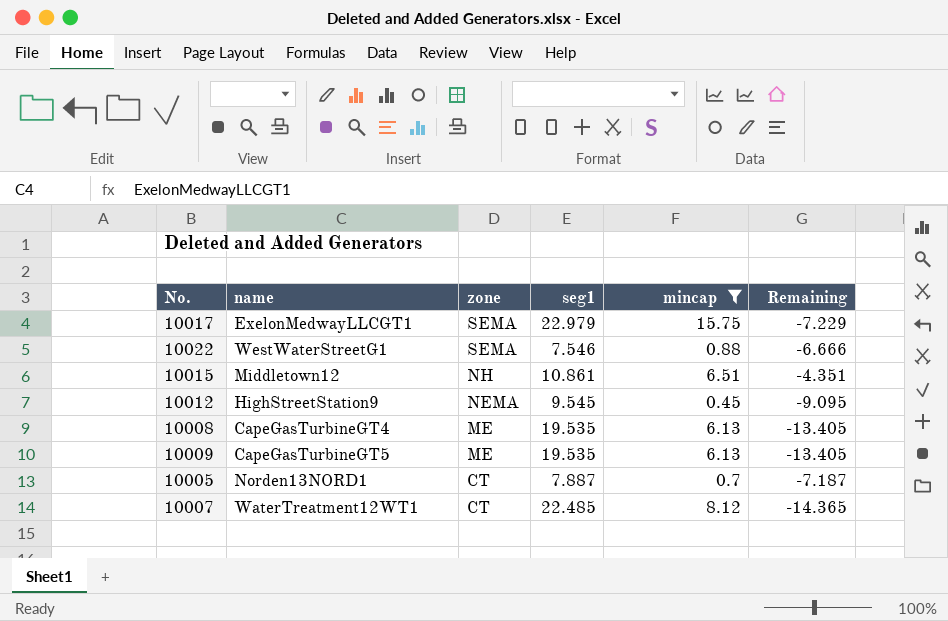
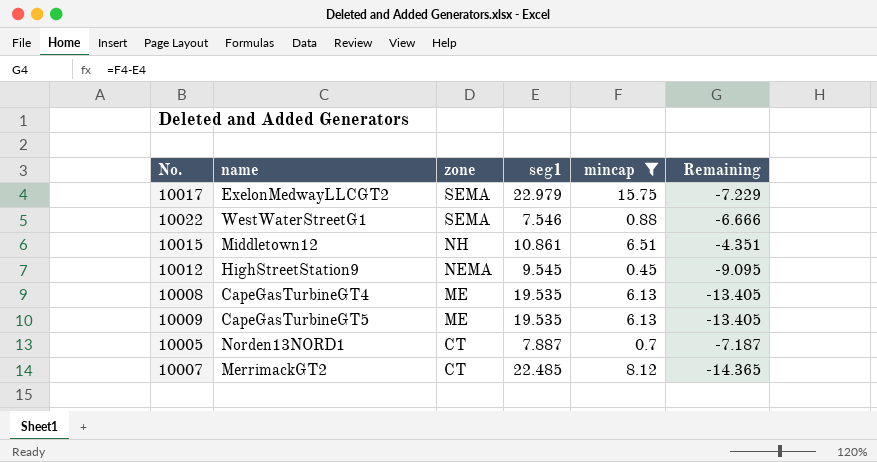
10017 | name: ExelonMedwayLLCGT1 -> ExelonMedwayLLCGT2
10007 | name: WaterTreatment12WT1 -> MerrimackGT2

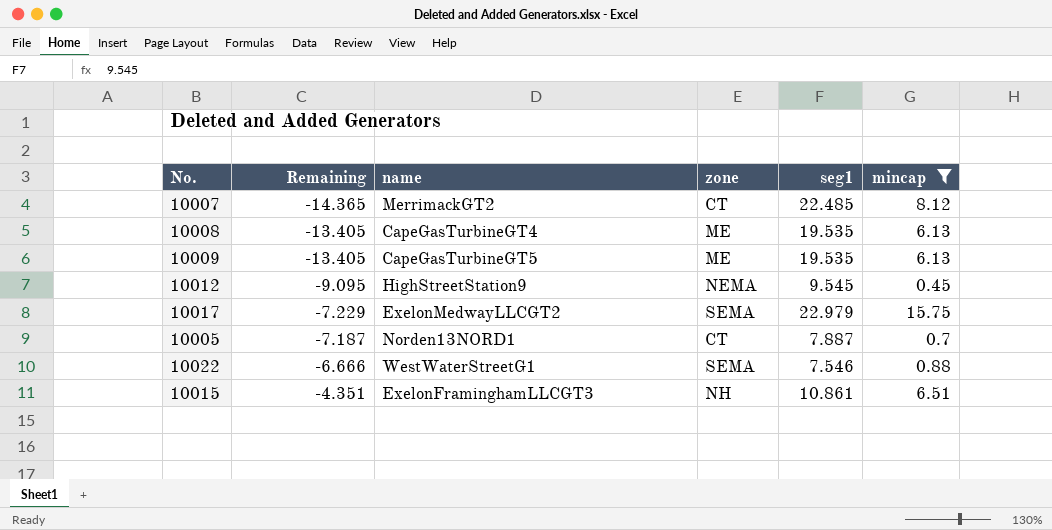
row order: zone descending -> Remaining ascending
column Remaining | position: 6 -> 2
10015 | name: Middletown12 -> ExelonFraminghamLLCGT3

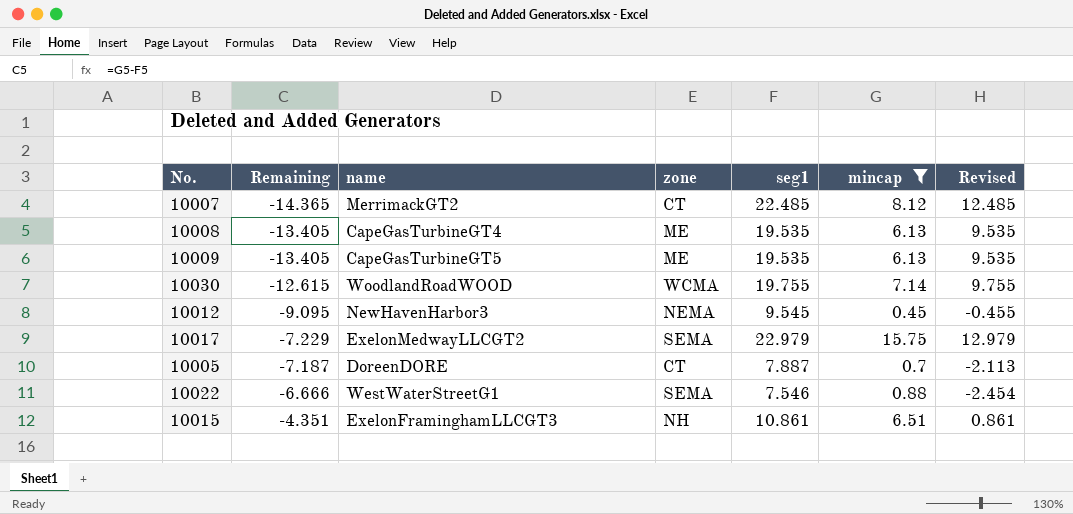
column Revised | formula: none -> [seg1] - 10
row 10030: none -> -12.615 | WoodlandRoadWOOD | WCMA | 19.755 | 7.14 | 9.755
10012 | name: HighStreetStation9 -> NewHavenHarbor3
10005 | name: Norden13NORD1 -> DoreenDORE

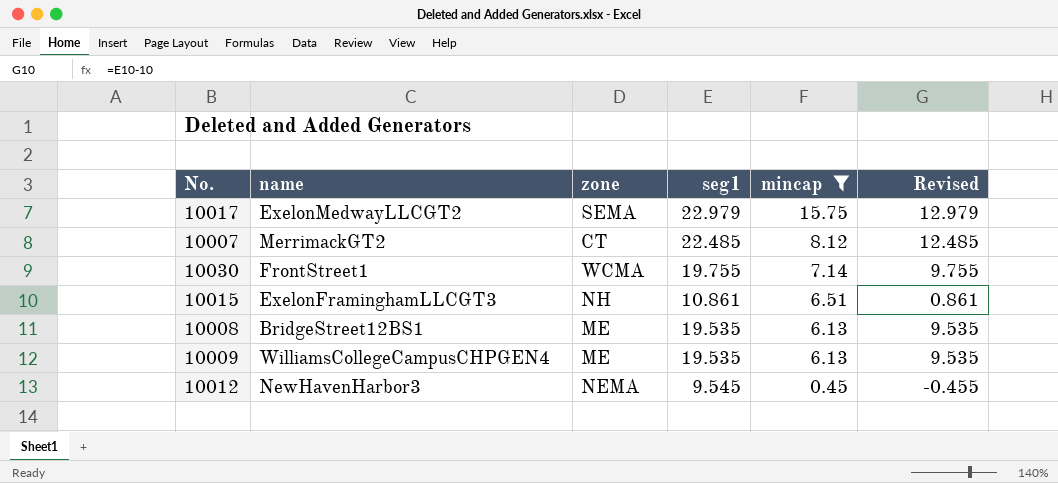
row order: Remaining ascending -> mincap descending
column Remaining | formula: [mincap] - [seg1] -> none
row 10005: -7.187 | DoreenDORE | CT | 7.887 | 0.7 | -2.113 -> none
row 10022: -6.666 | WestWaterStreetG1 | SEMA | 7.546 | 0.88 | -2.454 -> none
10030 | name: WoodlandRoadWOOD -> FrontStreet1
10008 | name: CapeGasTurbineGT4 -> BridgeStreet12BS1
10009 | name: CapeGasTurbineGT5 -> WilliamsCollegeCampusCHPGEN4

